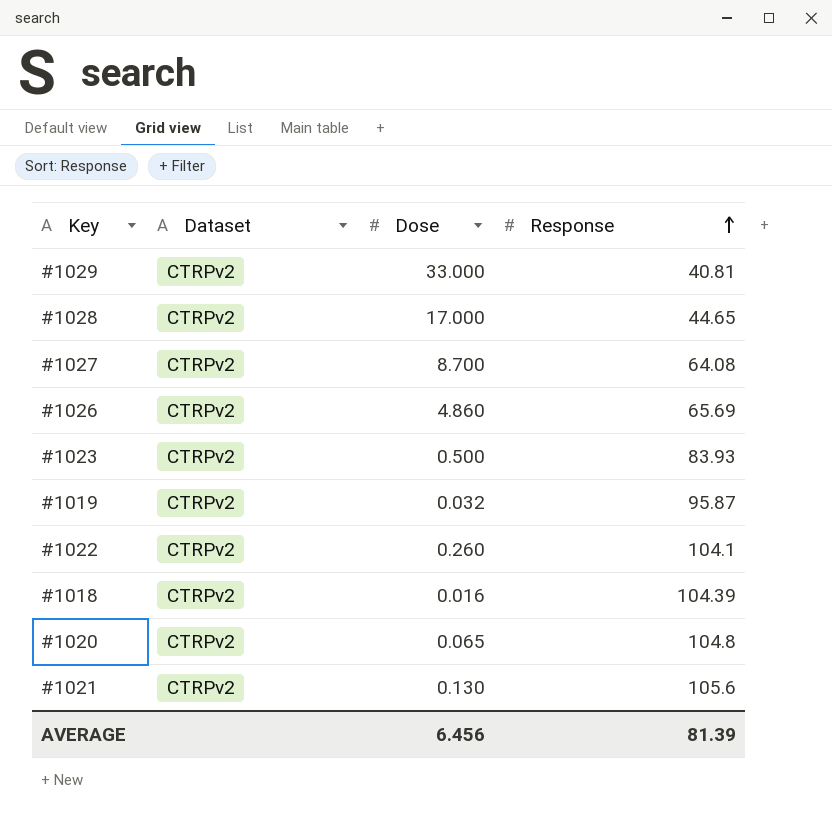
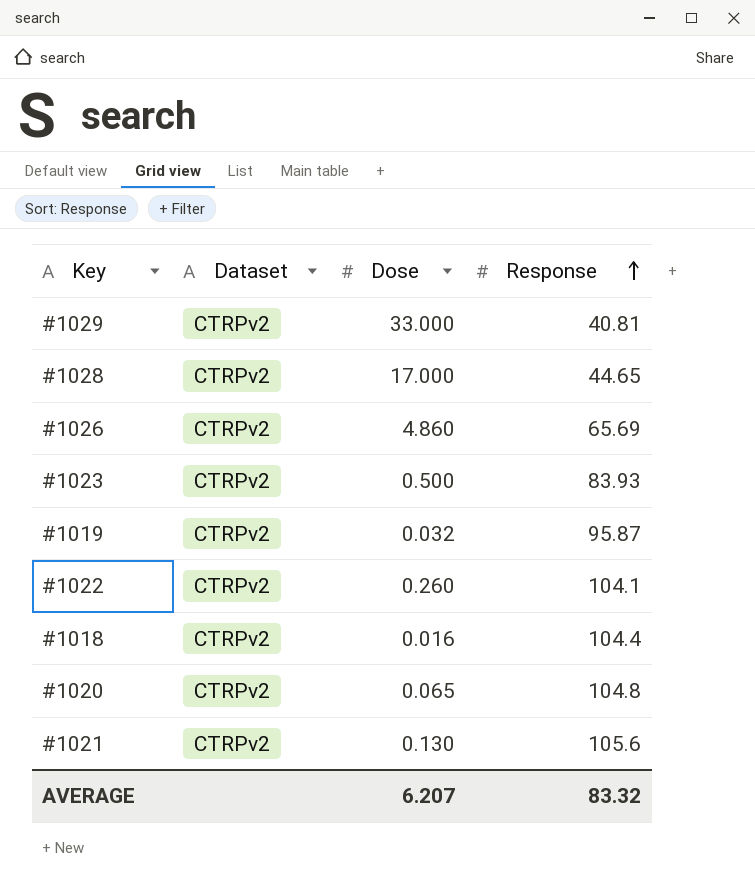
row #1027: CTRPv2 | 8.700 | 64.08 -> none
#1018 | Response: 104.39 -> 104.4
AVERAGE | Dose: 6.456 -> 6.207
AVERAGE | Response: 81.39 -> 83.32

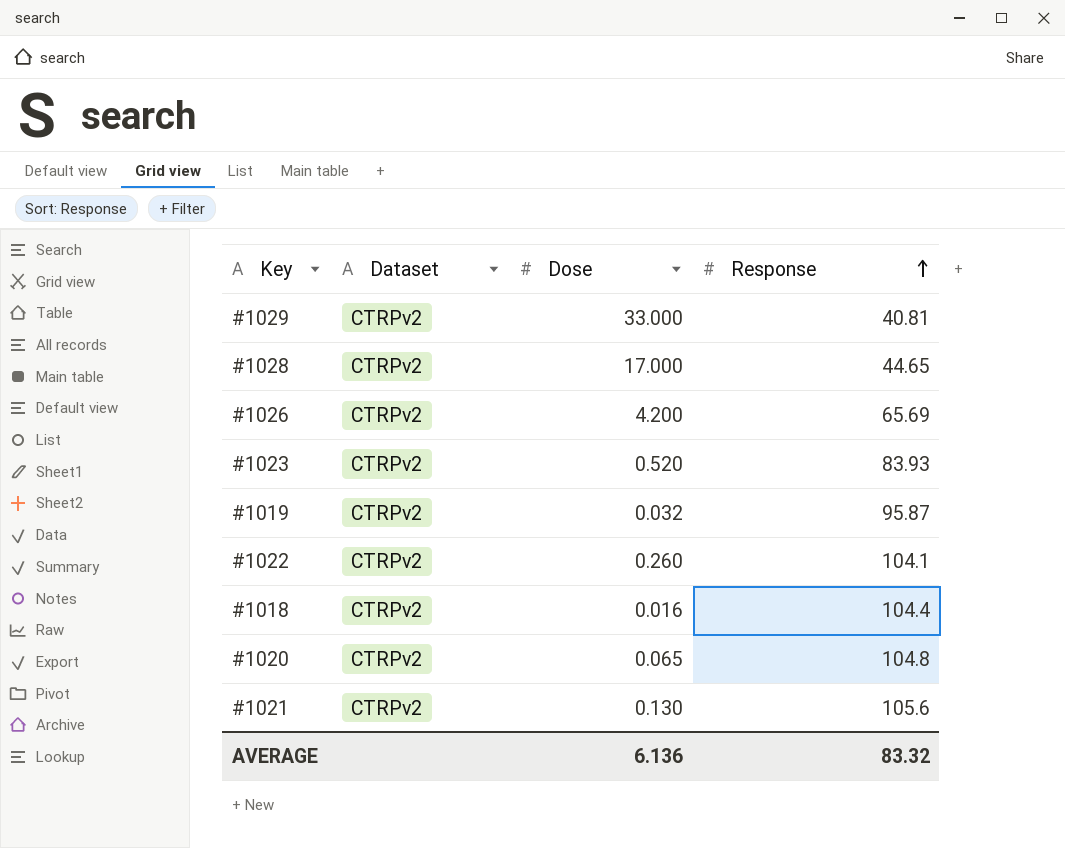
#1026 | Dose: 4.860 -> 4.200
#1023 | Dose: 0.500 -> 0.520
AVERAGE | Dose: 6.207 -> 6.136

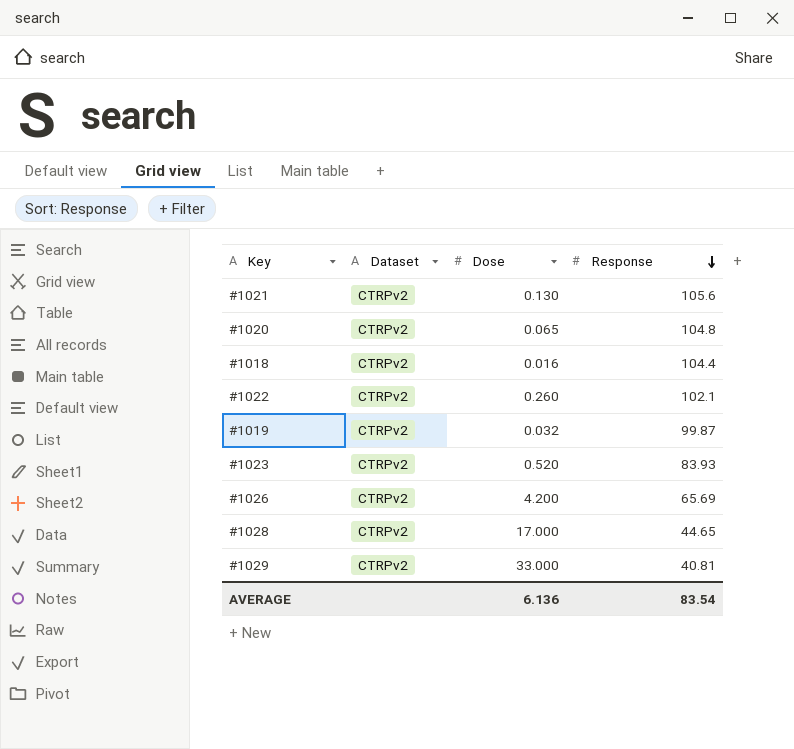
row order: Response ascending -> Response descending
#1022 | Response: 104.1 -> 102.1
#1019 | Response: 95.87 -> 99.87
AVERAGE | Response: 83.32 -> 83.54

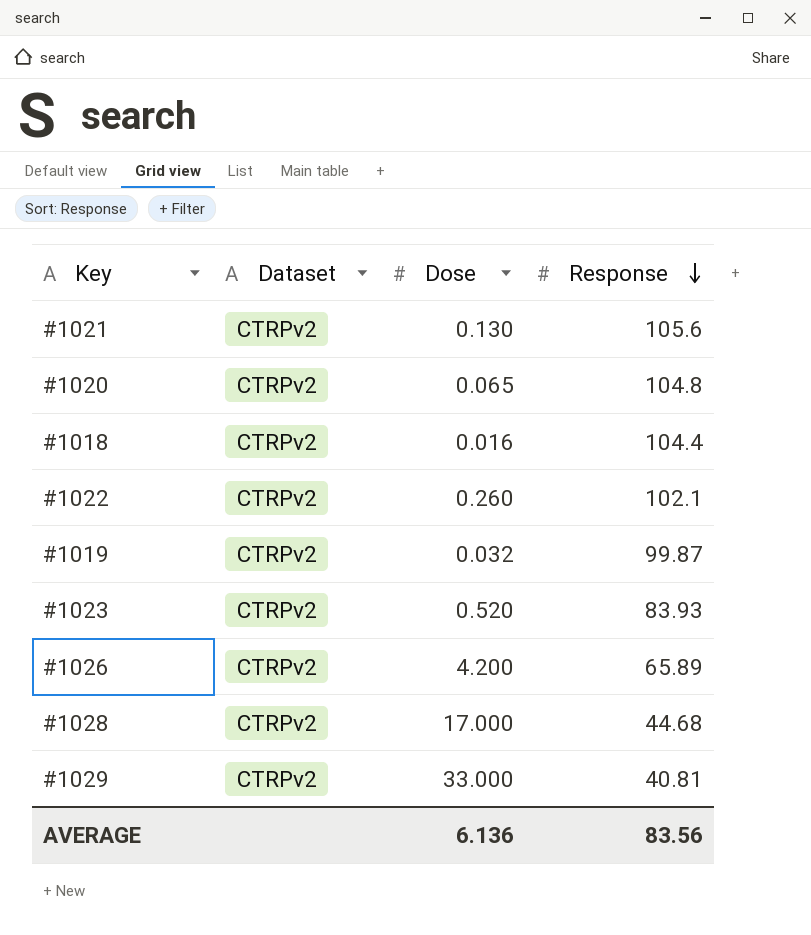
#1026 | Response: 65.69 -> 65.89
#1028 | Response: 44.65 -> 44.68
AVERAGE | Response: 83.54 -> 83.56

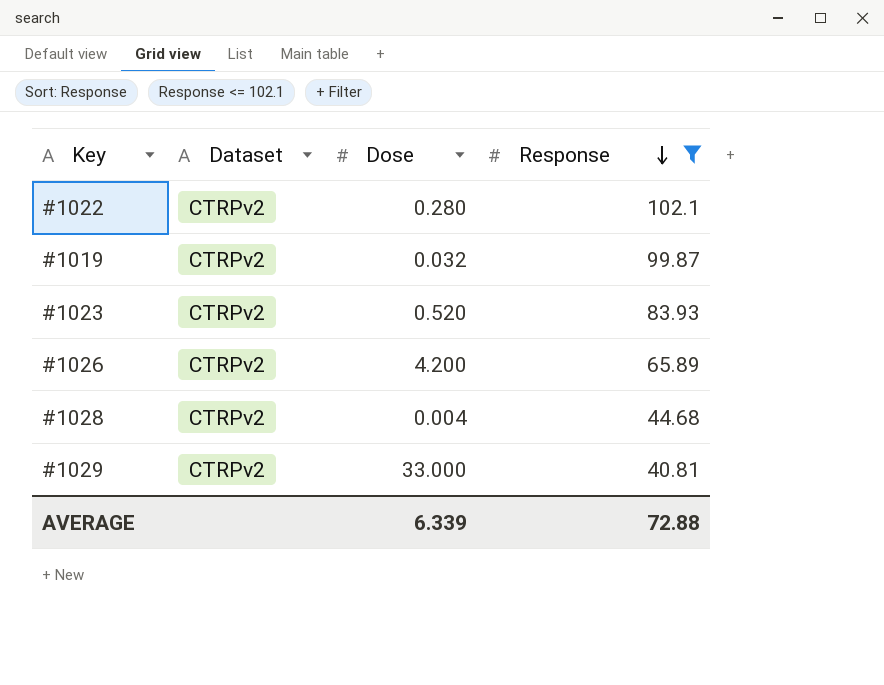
filter: none -> Response <= 102.1
#1022 | Dose: 0.260 -> 0.280
#1028 | Dose: 17.000 -> 0.004
AVERAGE | Dose: 6.136 -> 6.339
AVERAGE | Response: 83.56 -> 72.88

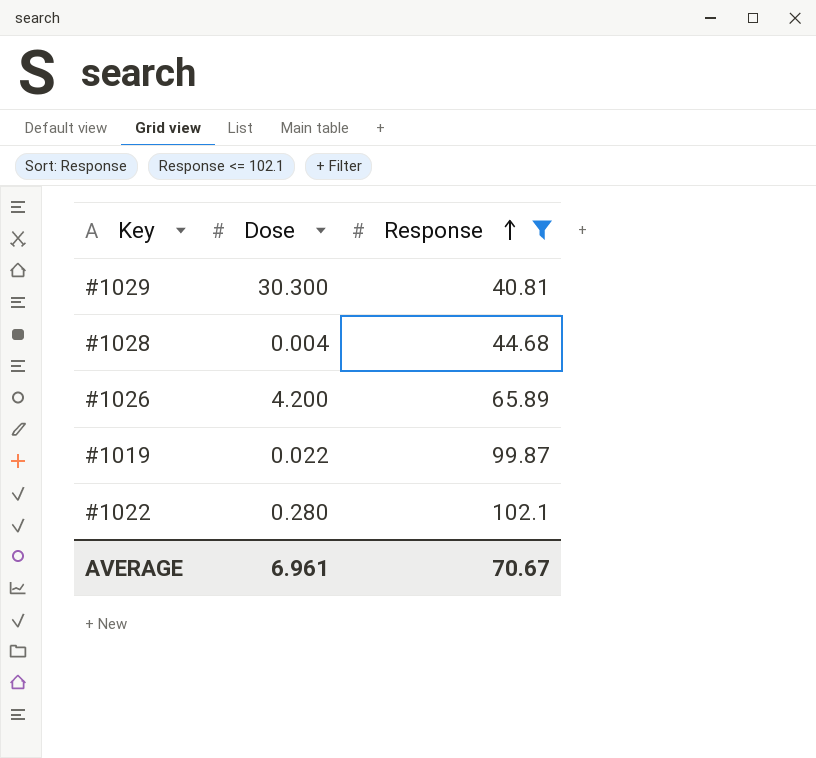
row order: Response descending -> Response ascending
column Dataset | position: 2 -> none
row #1023: CTRPv2 | 0.520 | 83.93 -> none
#1029 | Dose: 33.000 -> 30.300
#1019 | Dose: 0.032 -> 0.022
AVERAGE | Dose: 6.339 -> 6.961
AVERAGE | Response: 72.88 -> 70.67

